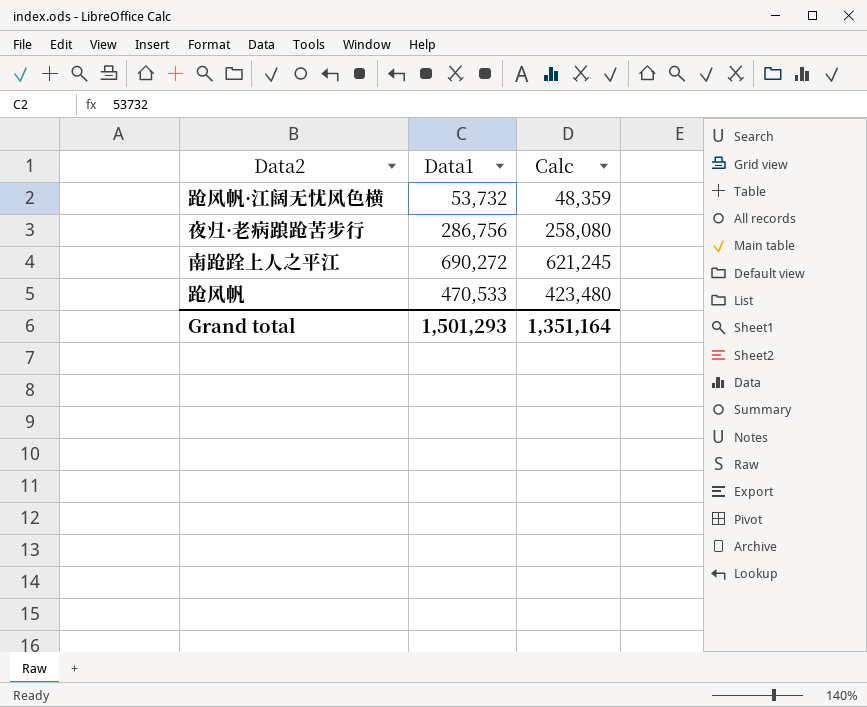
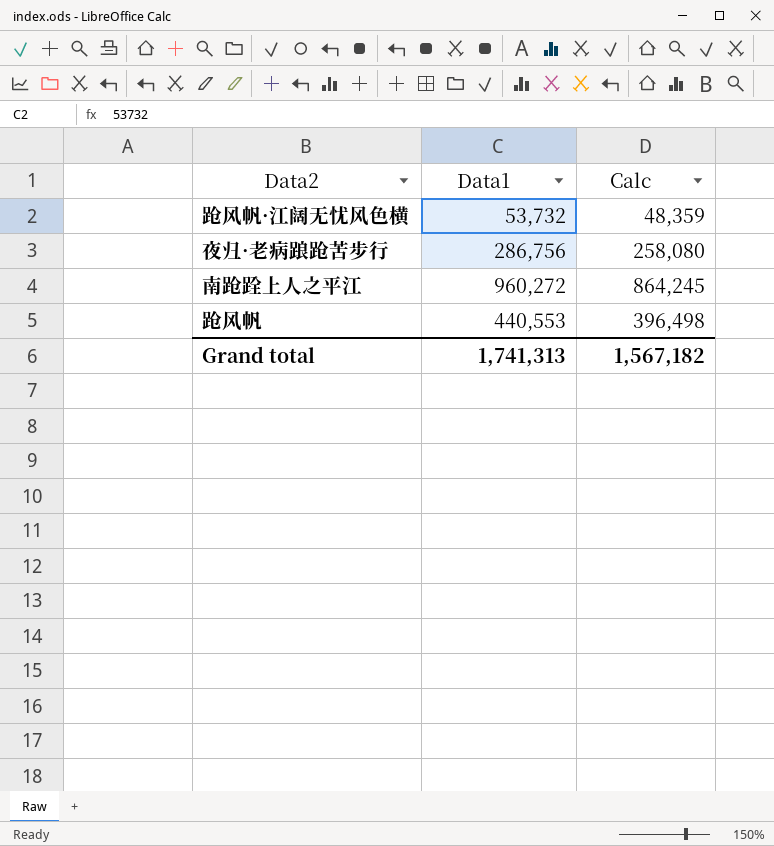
南跄跧上人之平江 | Data1: 690,272 -> 960,272
南跄跧上人之平江 | Calc: 621,245 -> 864,245
跄风帆 | Data1: 470,533 -> 440,553
跄风帆 | Calc: 423,480 -> 396,498
Grand total | Data1: 1,501,293 -> 1,741,313
Grand total | Calc: 1,351,164 -> 1,567,182

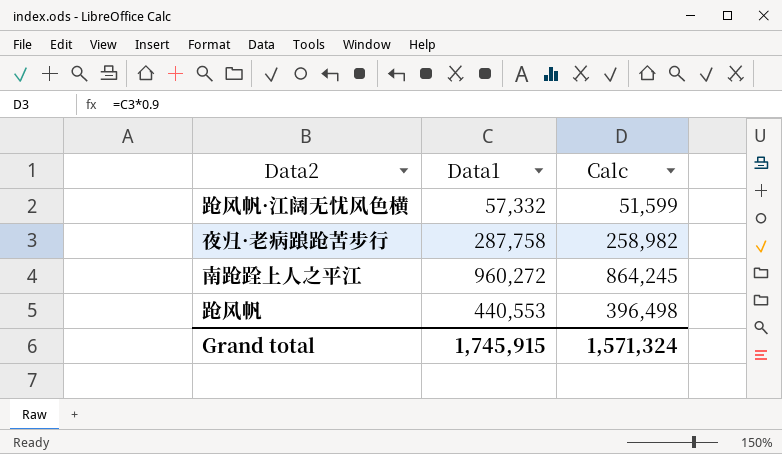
跄风帆·江阔无忧风色横 | Data1: 53,732 -> 57,332
跄风帆·江阔无忧风色横 | Calc: 48,359 -> 51,599
夜归·老病踉跄苦步行 | Data1: 286,756 -> 287,758
夜归·老病踉跄苦步行 | Calc: 258,080 -> 258,982
Grand total | Data1: 1,741,313 -> 1,745,915
Grand total | Calc: 1,567,182 -> 1,571,324

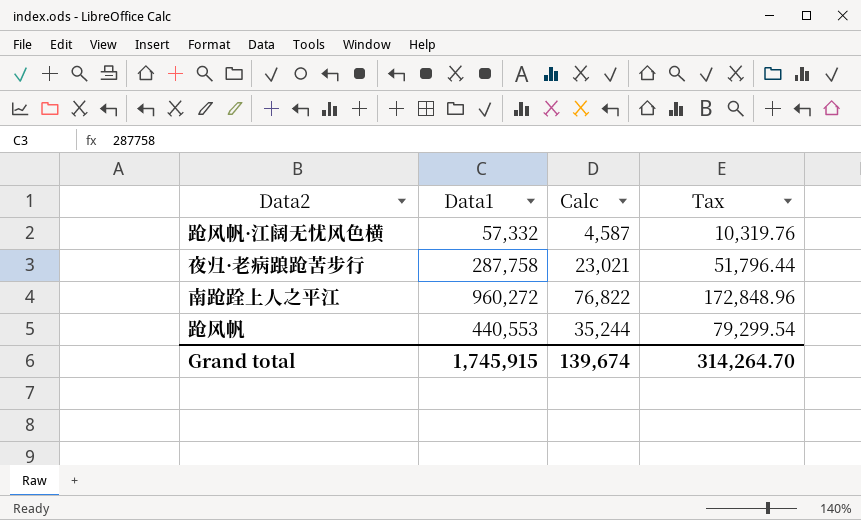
column Calc | formula: [Data1] * 0.9 -> [Data1] * 0.08
column Tax | formula: none -> [Data1] * 0.18
Grand total | Calc: 1,571,324 -> 139,674

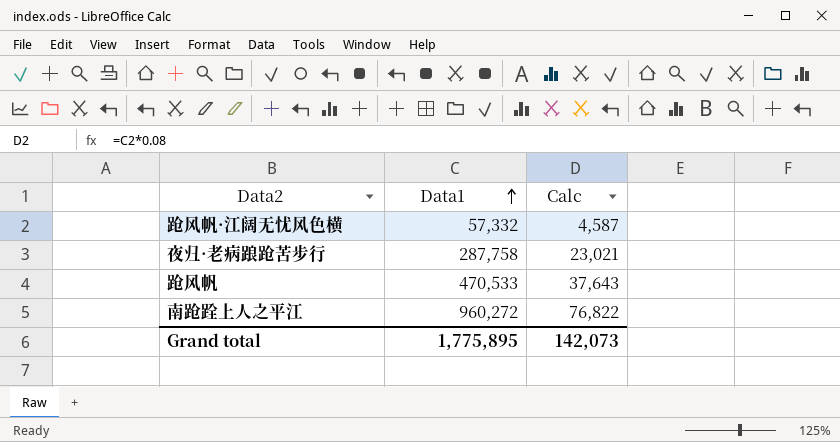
row order: none -> Data1 ascending
column Tax | formula: [Data1] * 0.18 -> none
跄风帆 | Data1: 440,553 -> 470,533
跄风帆 | Calc: 35,244 -> 37,643
Grand total | Data1: 1,745,915 -> 1,775,895
Grand total | Calc: 139,674 -> 142,073

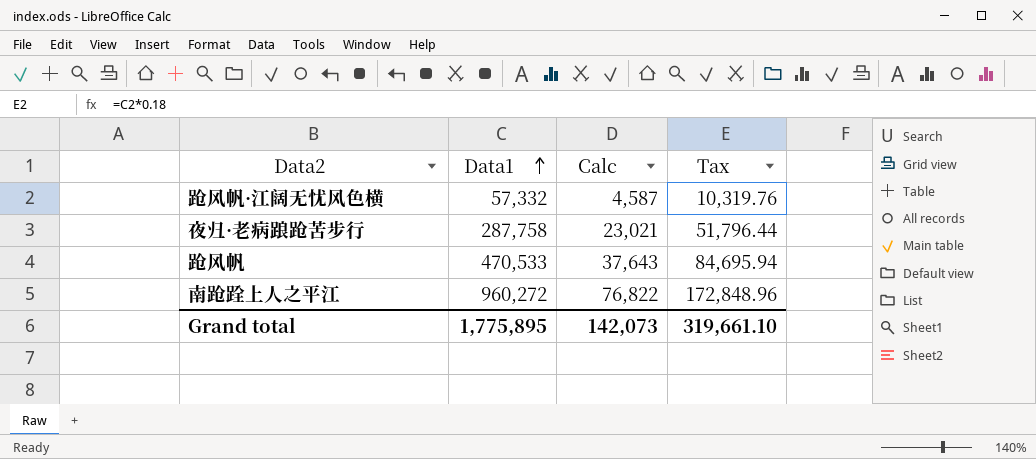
column Tax | formula: none -> [Data1] * 0.18

